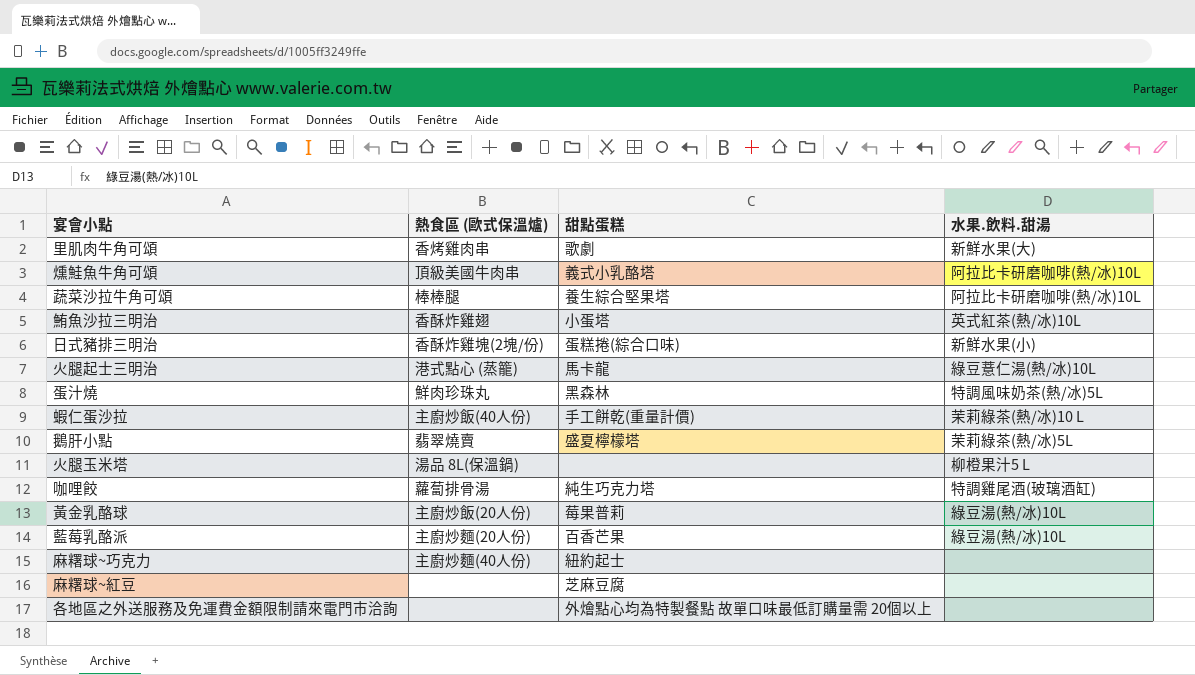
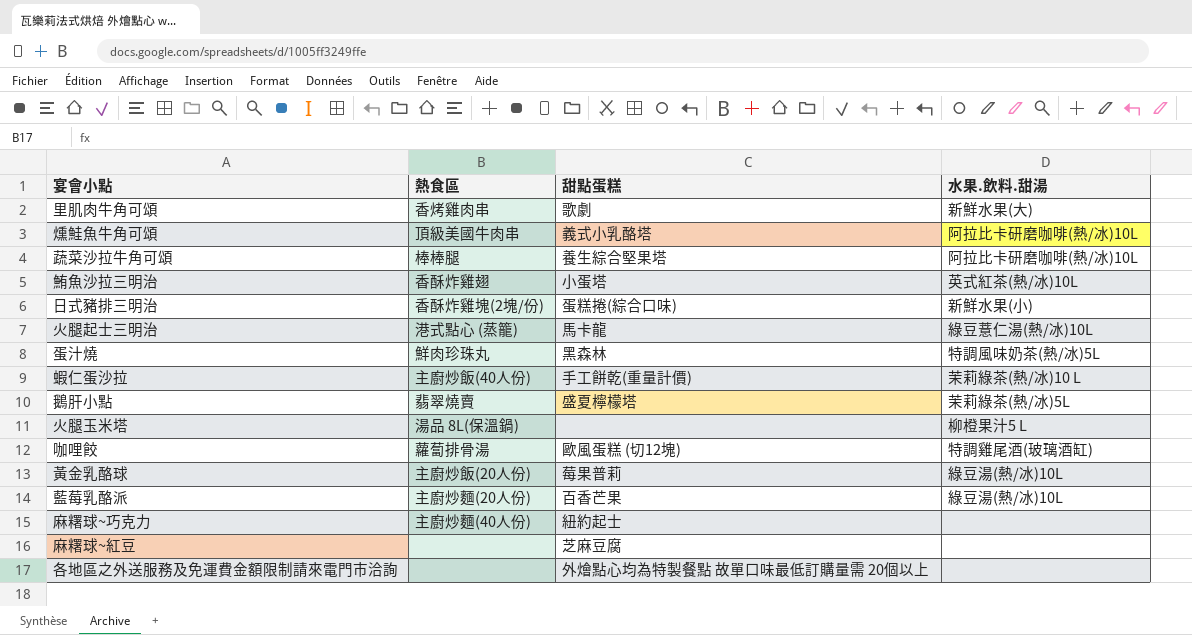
column name: 熱食區 (歐式保溫爐) -> 熱食區
咖哩餃 | 甜點蛋糕: 純生巧克力塔 -> 歐風蛋糕 (切12塊)

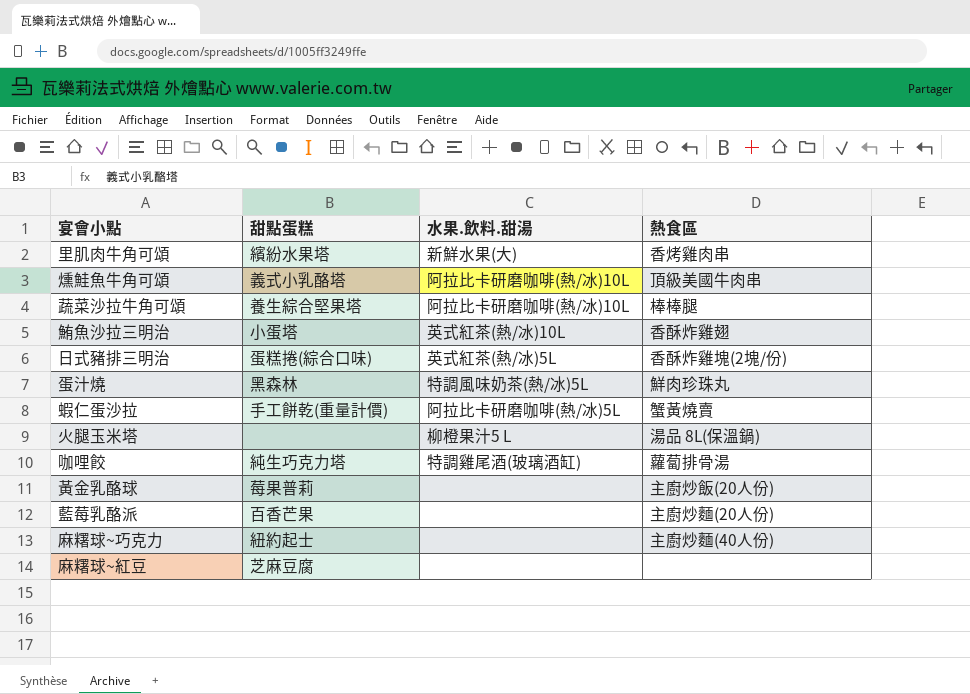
column 熱食區 | position: 2 -> 4
row 火腿起士三明治: 港式點心 (蒸籠) | 馬卡龍 | 綠豆薏仁湯(熱/冰)10L -> none
row 鵝肝小點: 翡翠燒賣 | 盛夏檸檬塔 | 茉莉綠茶(熱/冰)5L -> none
row 各地區之外送服務及免運費金額限制請來電門市洽詢: none | 外燴點心均為特製餐點 故單口味最低訂購量需 20個以上 | none -> none
里肌肉牛角可頌 | 甜點蛋糕: 歌劇 -> 繽紛水果塔
日式豬排三明治 | 水果.飲料.甜湯: 新鮮水果(小) -> 英式紅茶(熱/冰)5L
蝦仁蛋沙拉 | 水果.飲料.甜湯: 茉莉綠茶(熱/冰)10 L -> 阿拉比卡研磨咖啡(熱/冰)5L
蝦仁蛋沙拉 | 熱食區: 主廚炒飯(40人份) -> 蟹黃燒賣
咖哩餃 | 甜點蛋糕: 歐風蛋糕 (切12塊) -> 純生巧克力塔
黃金乳酪球 | 水果.飲料.甜湯: 綠豆湯(熱/冰)10L -> none
藍莓乳酪派 | 水果.飲料.甜湯: 綠豆湯(熱/冰)10L -> none

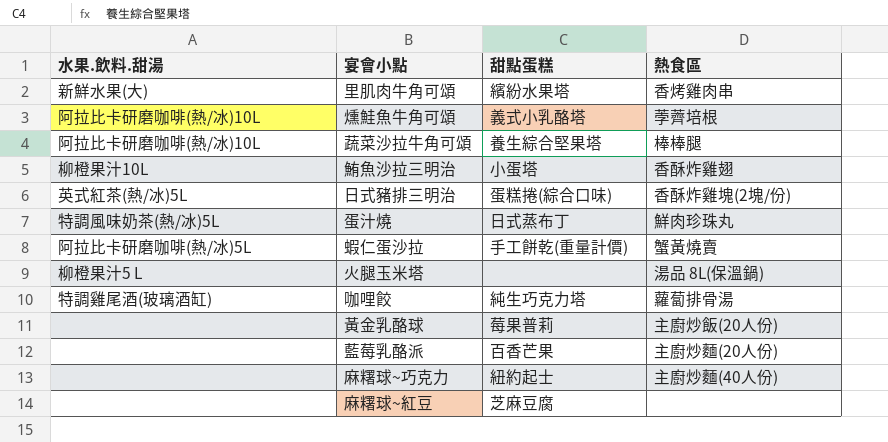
column 水果.飲料.甜湯 | position: 3 -> 1
燻鮭魚牛角可頌 | 熱食區: 頂級美國牛肉串 -> 荸薺培根
鮪魚沙拉三明治 | 水果.飲料.甜湯: 英式紅茶(熱/冰)10L -> 柳橙果汁10L
蛋汁燒 | 甜點蛋糕: 黑森林 -> 日式蒸布丁

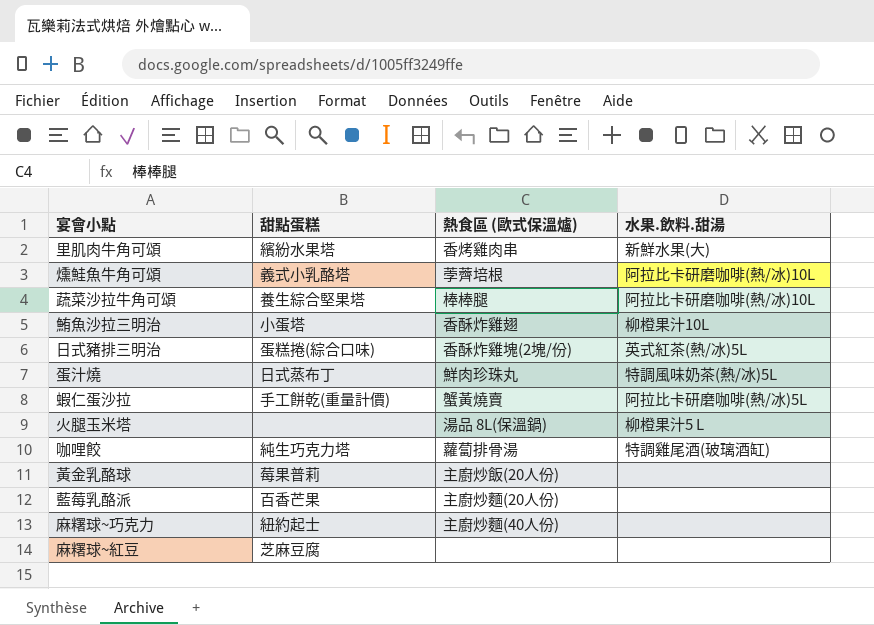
column name: 熱食區 -> 熱食區 (歐式保溫爐)
column 水果.飲料.甜湯 | position: 1 -> 4

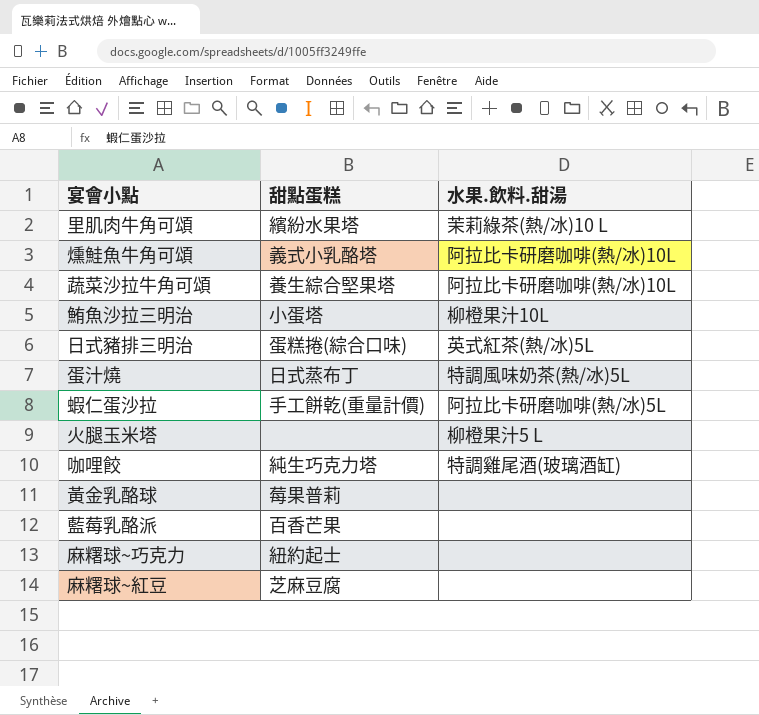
column 熱食區 (歐式保溫爐) | position: 3 -> none
里肌肉牛角可頌 | 水果.飲料.甜湯: 新鮮水果(大) -> 茉莉綠茶(熱/冰)10 L

